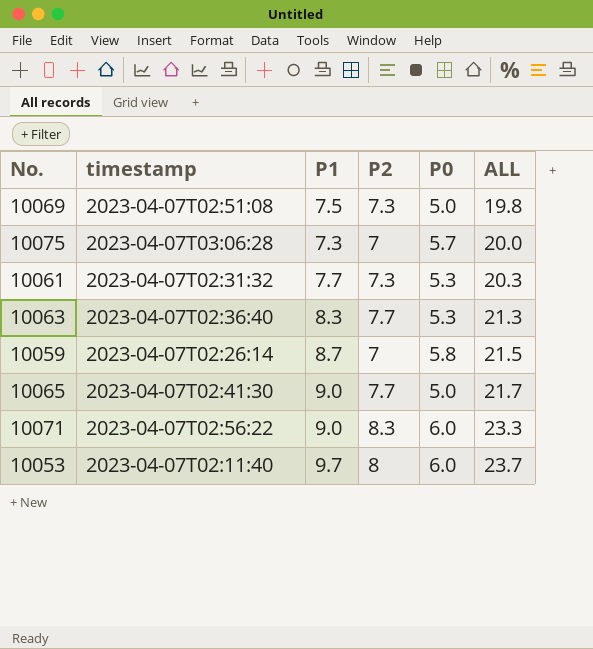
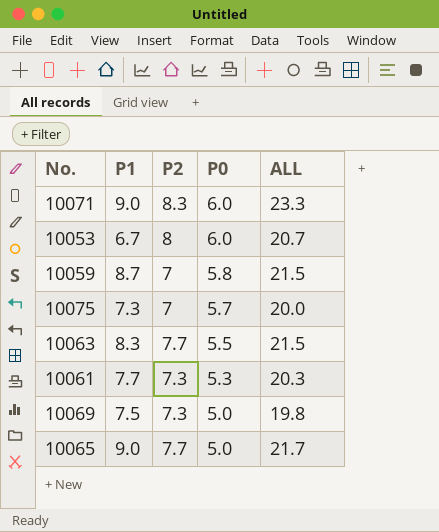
row order: ALL ascending -> P0 descending
column timestamp | position: 2 -> none
10053 | P1: 9.7 -> 6.7
10053 | ALL: 23.7 -> 20.7
10063 | P0: 5.3 -> 5.5
10063 | ALL: 21.3 -> 21.5

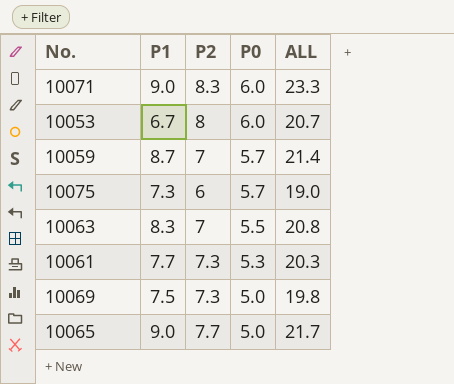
10059 | P0: 5.8 -> 5.7
10059 | ALL: 21.5 -> 21.4
10075 | P2: 7 -> 6
10075 | ALL: 20.0 -> 19.0
10063 | P2: 7.7 -> 7
10063 | ALL: 21.5 -> 20.8

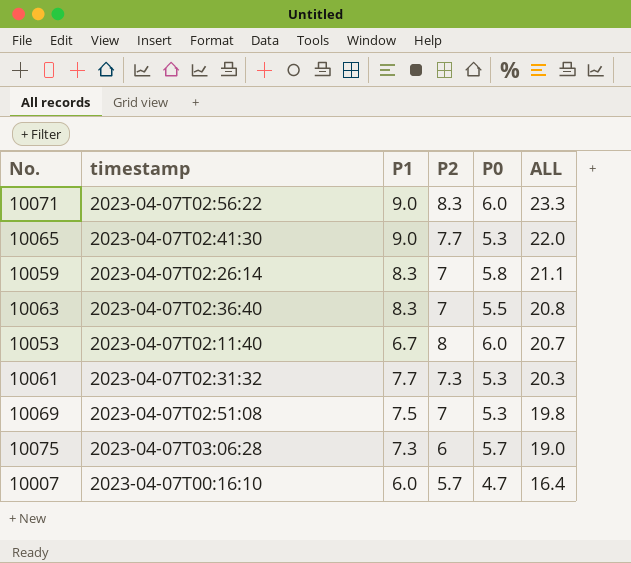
row order: P0 descending -> ALL descending
column timestamp | position: none -> 2
10065 | P0: 5.0 -> 5.3
10065 | ALL: 21.7 -> 22.0
10059 | P1: 8.7 -> 8.3
10059 | P0: 5.7 -> 5.8
10059 | ALL: 21.4 -> 21.1
10069 | P2: 7.3 -> 7
10069 | P0: 5.0 -> 5.3
row 10007: none -> 2023-04-07T00:16:10 | 6.0 | 5.7 | 4.7 | 16.4

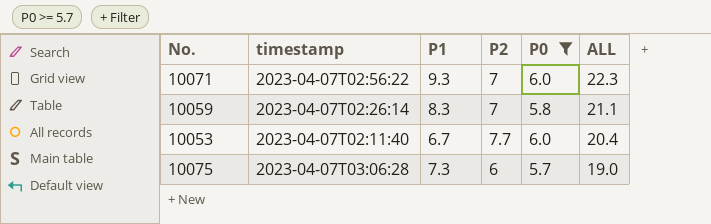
filter: none -> P0 >= 5.7
10071 | P1: 9.0 -> 9.3
10071 | P2: 8.3 -> 7
10071 | ALL: 23.3 -> 22.3
10053 | P2: 8 -> 7.7
10053 | ALL: 20.7 -> 20.4

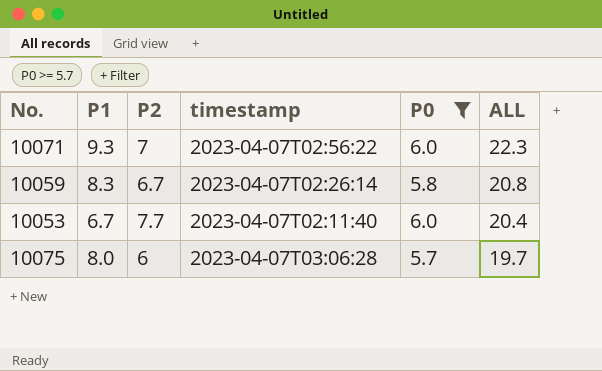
column timestamp | position: 2 -> 4
10059 | P2: 7 -> 6.7
10059 | ALL: 21.1 -> 20.8
10075 | P1: 7.3 -> 8.0
10075 | ALL: 19.0 -> 19.7

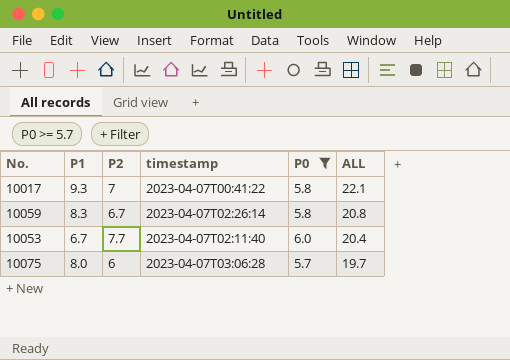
row 10071: 9.3 | 7 | 2023-04-07T02:56:22 | 6.0 | 22.3 -> none
row 10017: none -> 9.3 | 7 | 2023-04-07T00:41:22 | 5.8 | 22.1

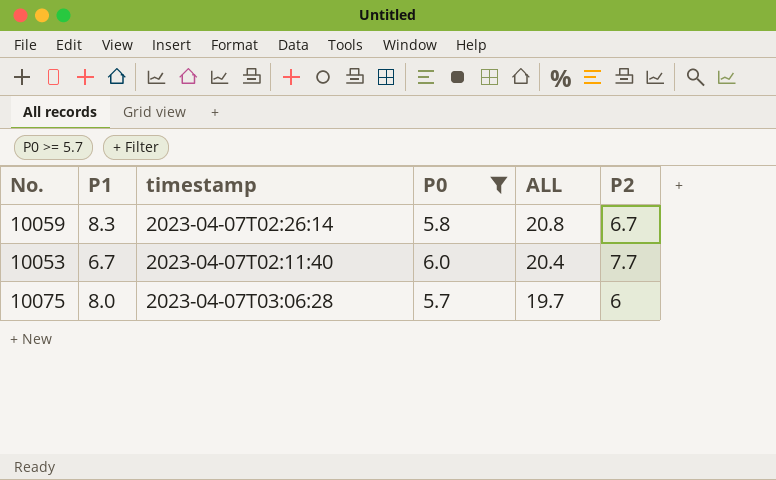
column P2 | position: 3 -> 6
row 10017: 9.3 | 7 | 2023-04-07T00:41:22 | 5.8 | 22.1 -> none

